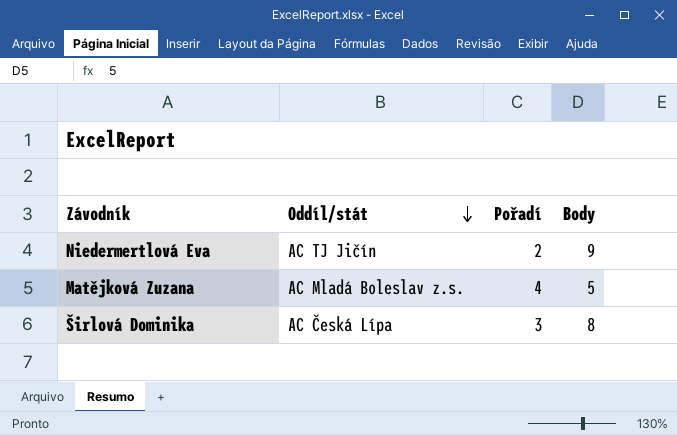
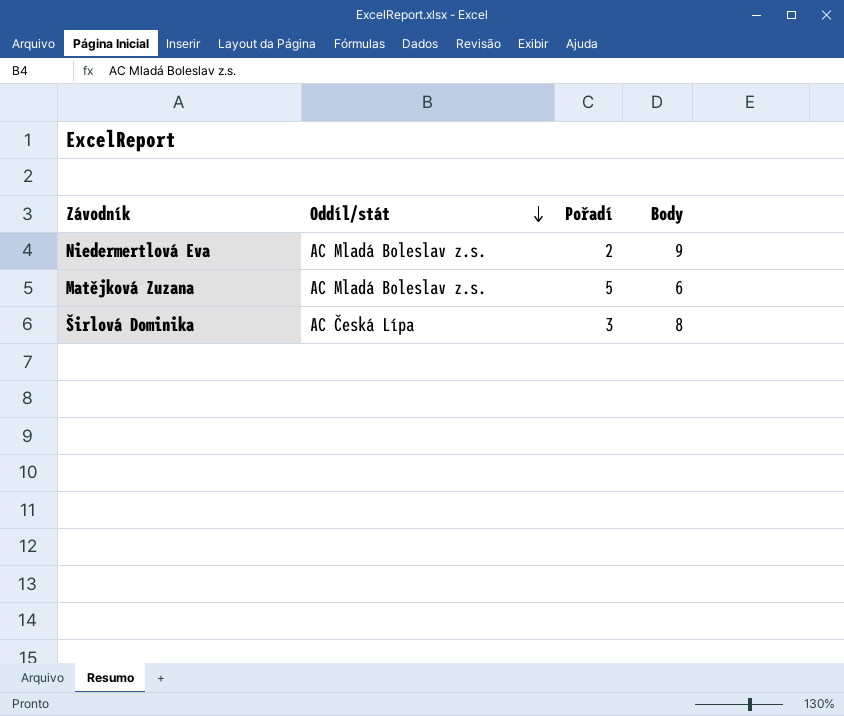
Niedermertlová Eva | Oddíl/stát: AC TJ Jičín -> AC Mladá Boleslav z.s.
Matějková Zuzana | Pořadí: 4 -> 5
Matějková Zuzana | Body: 5 -> 6

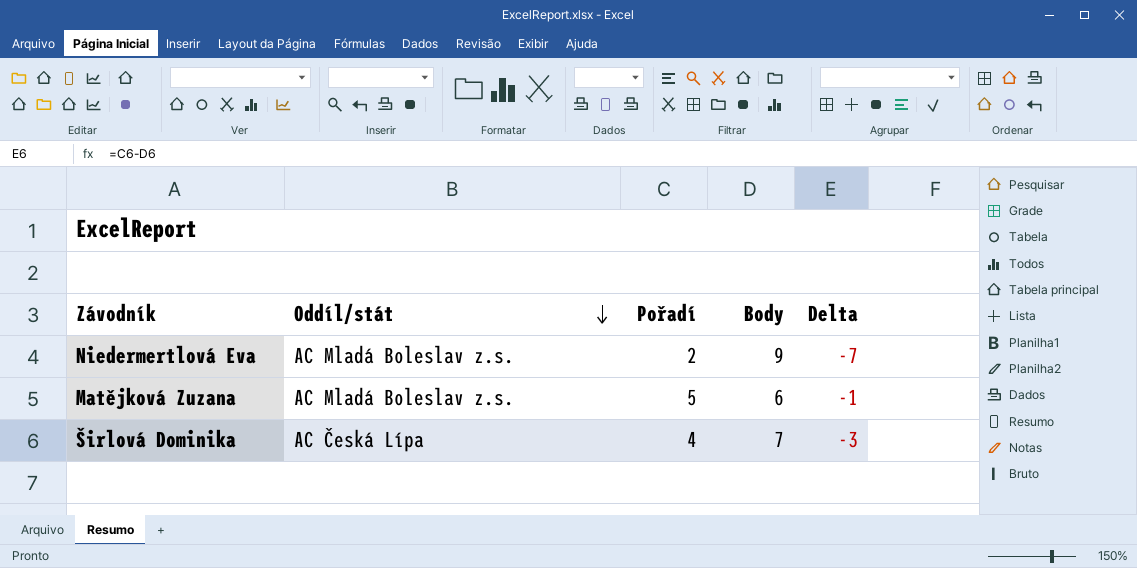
column Delta | formula: none -> [Pořadí] - [Body]
Širlová Dominika | Pořadí: 3 -> 4
Širlová Dominika | Body: 8 -> 7

